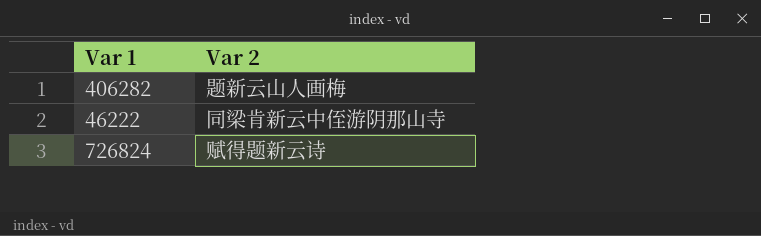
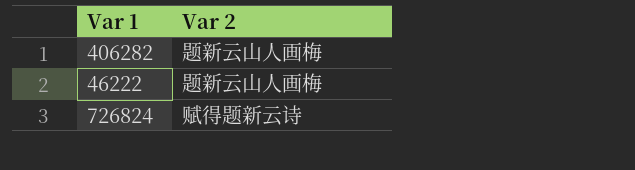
46222 | Var 2: 同梁肯新云中侄游阴那山寺 -> 题新云山人画梅

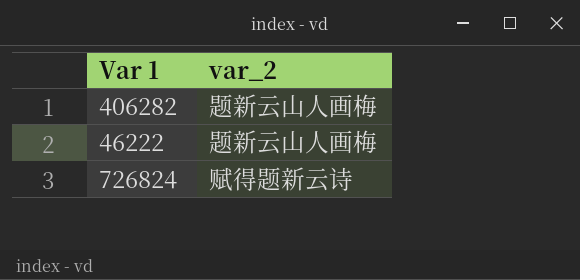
column name: Var 2 -> var_2

